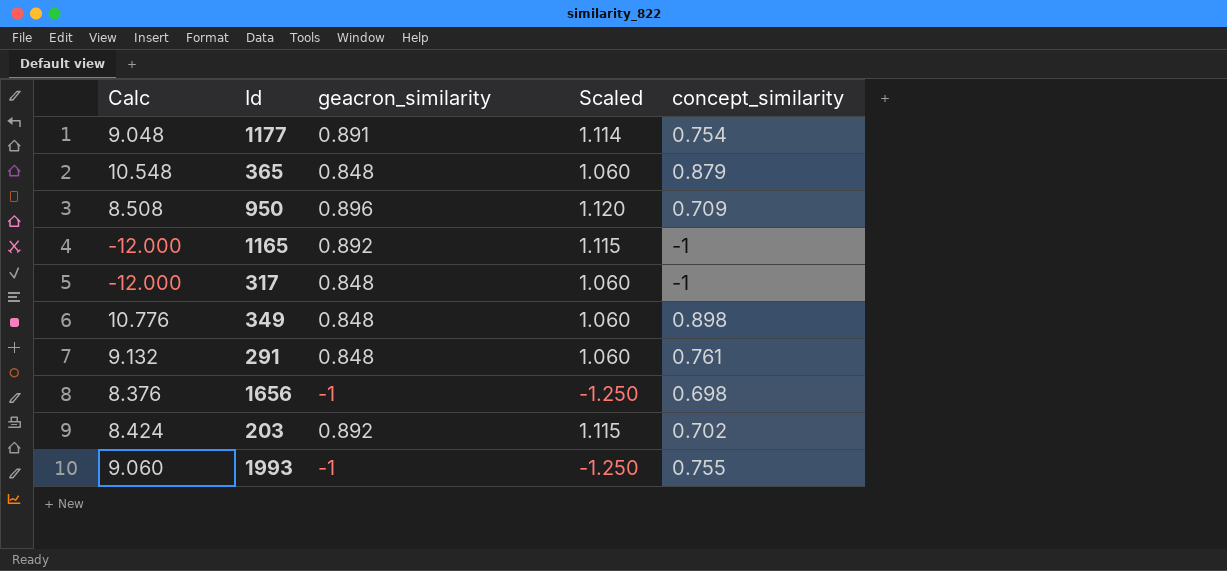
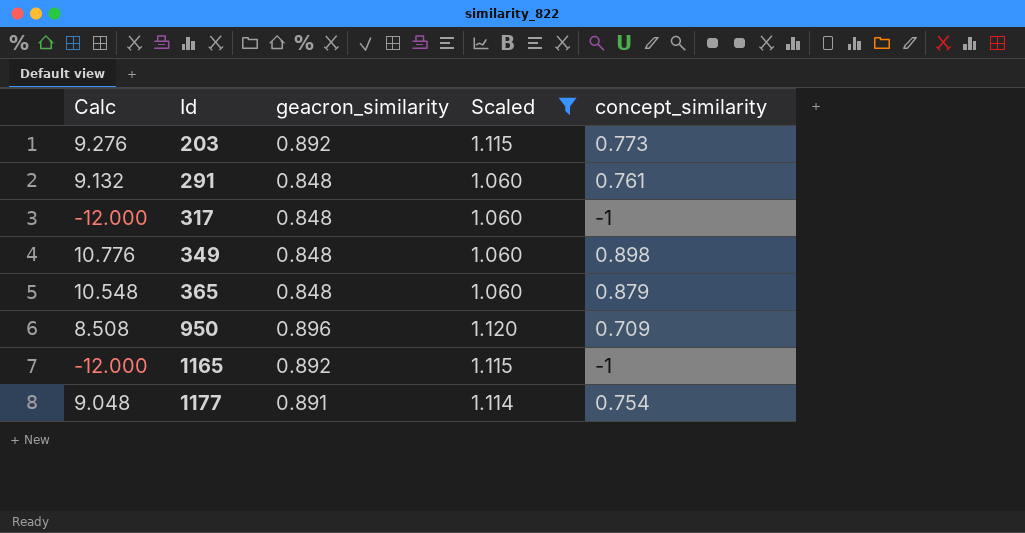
filter: none -> Scaled != -1.250
row order: none -> Id ascending
203 | Calc: 8.424 -> 9.276
203 | concept_similarity: 0.702 -> 0.773

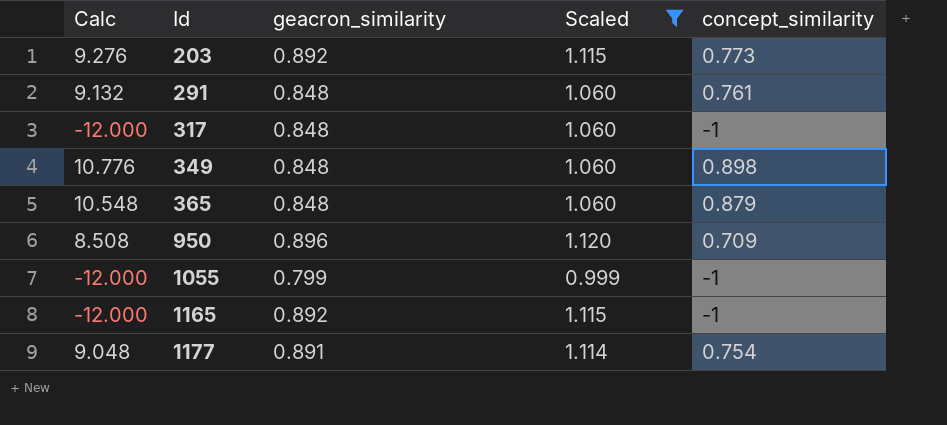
row 1055: none -> -12.000 | 0.799 | 0.999 | -1

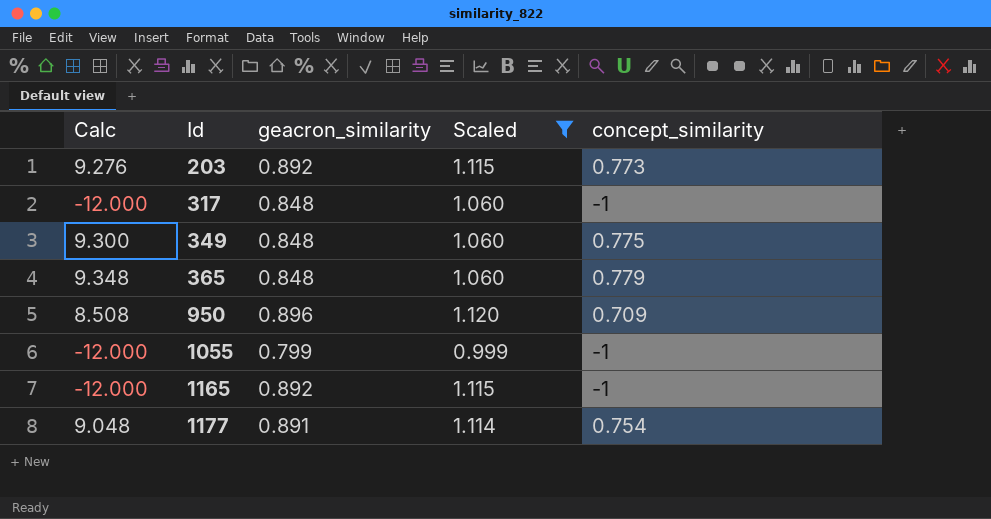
row 291: 9.132 | 0.848 | 1.060 | 0.761 -> none
349 | Calc: 10.776 -> 9.300
349 | concept_similarity: 0.898 -> 0.775
365 | Calc: 10.548 -> 9.348
365 | concept_similarity: 0.879 -> 0.779

